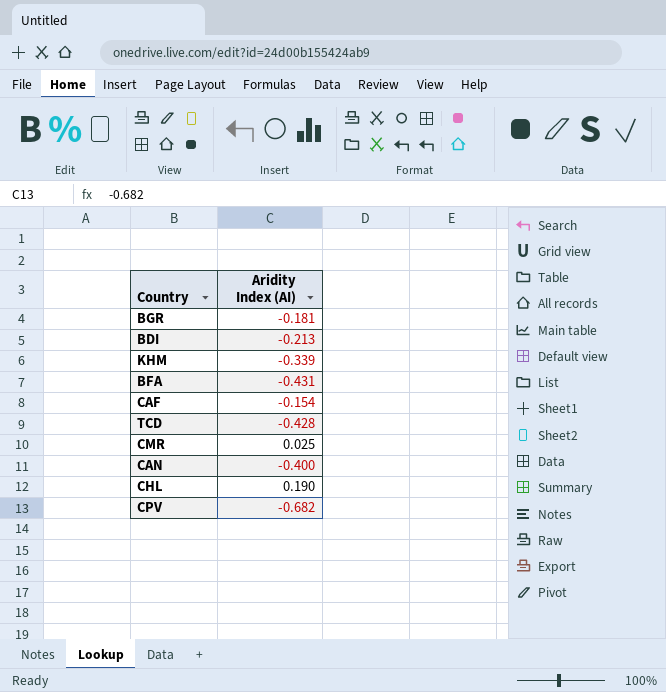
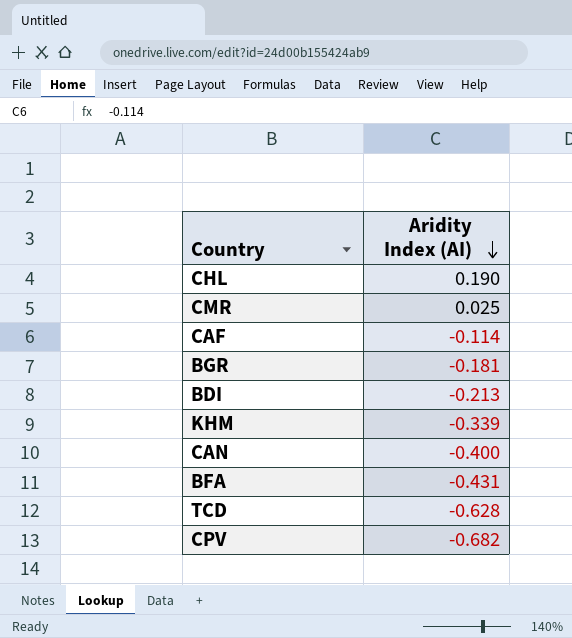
row order: none -> Aridity Index (AI) descending
CAF | Aridity Index (AI): -0.154 -> -0.114
TCD | Aridity Index (AI): -0.428 -> -0.628

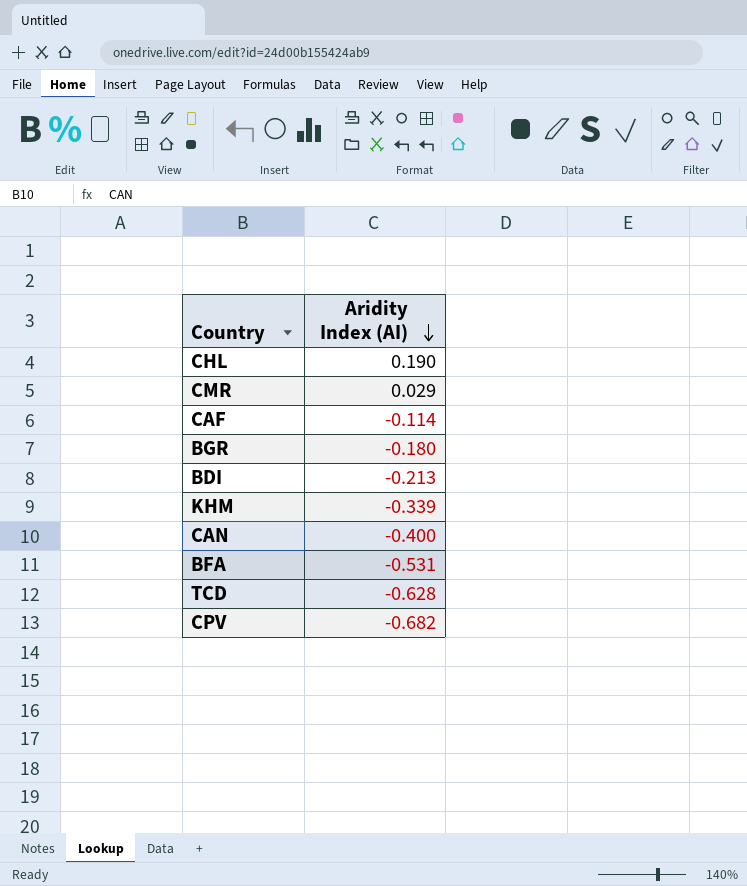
CMR | Aridity Index (AI): 0.025 -> 0.029
BGR | Aridity Index (AI): -0.181 -> -0.180
BFA | Aridity Index (AI): -0.431 -> -0.531

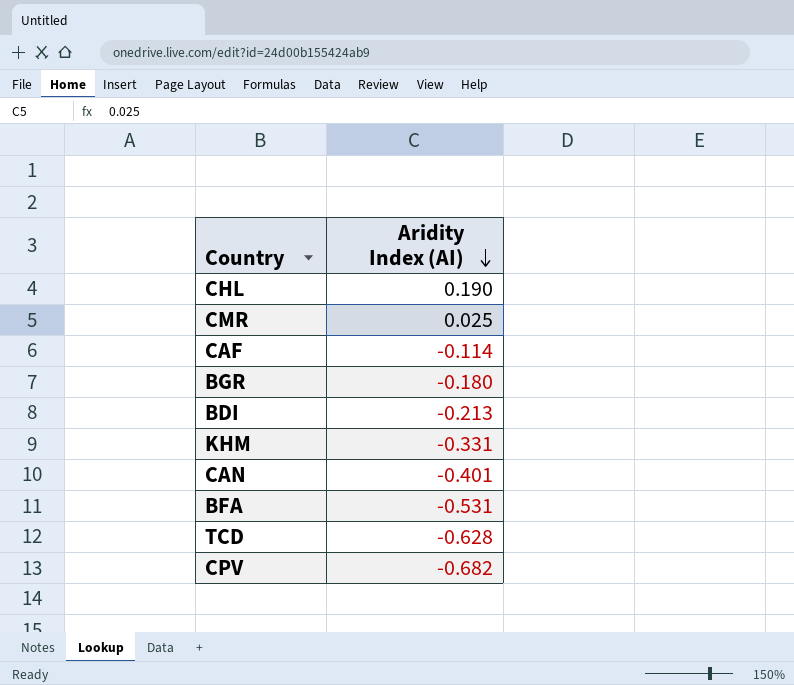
CMR | Aridity Index (AI): 0.029 -> 0.025
KHM | Aridity Index (AI): -0.339 -> -0.331
CAN | Aridity Index (AI): -0.400 -> -0.401

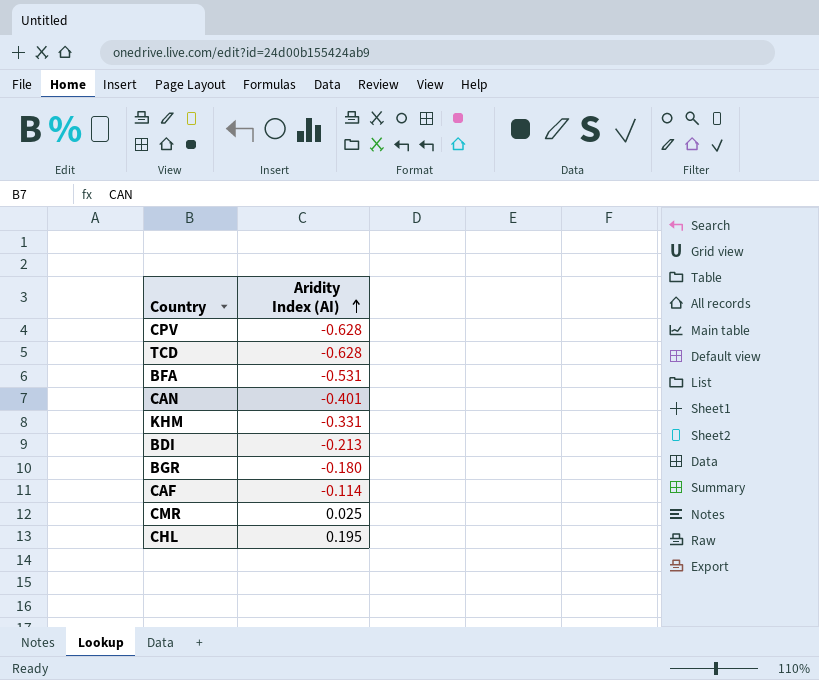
row order: Aridity Index (AI) descending -> Aridity Index (AI) ascending
CPV | Aridity Index (AI): -0.682 -> -0.628
CHL | Aridity Index (AI): 0.190 -> 0.195

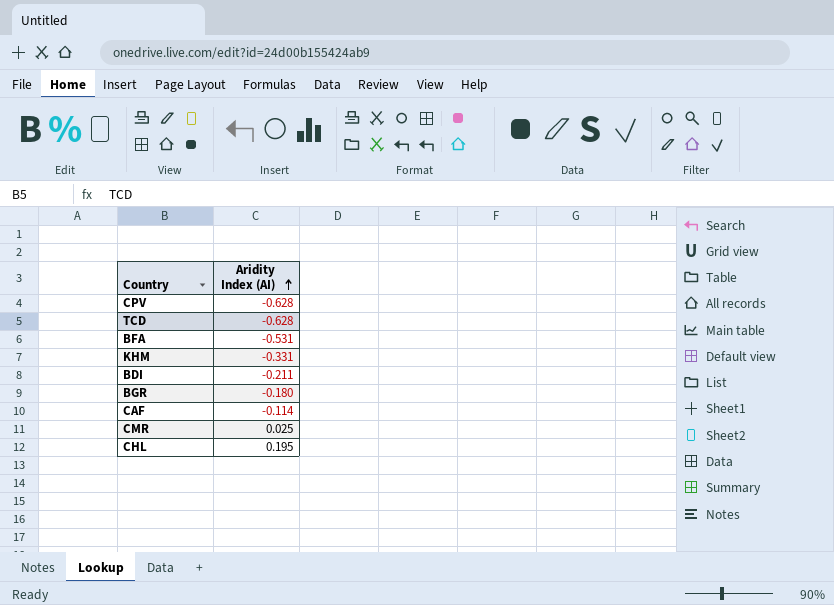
row CAN: -0.401 -> none
BDI | Aridity Index (AI): -0.213 -> -0.211

